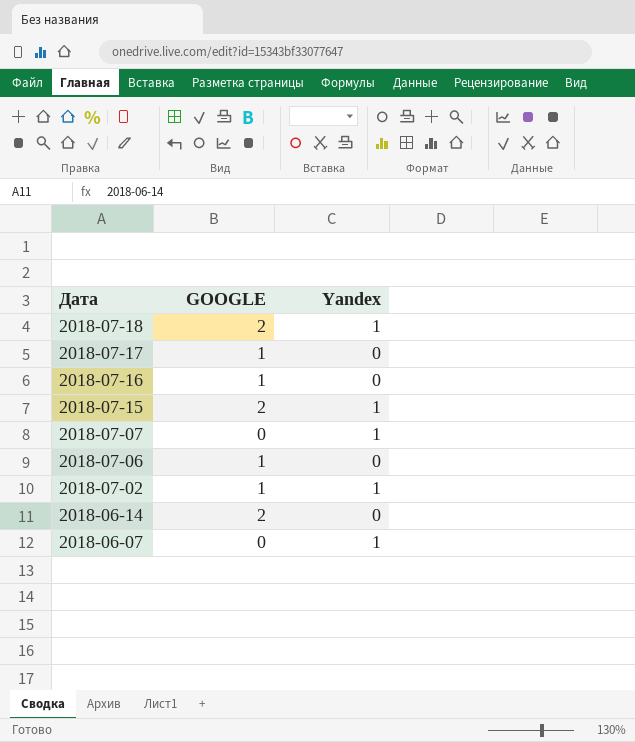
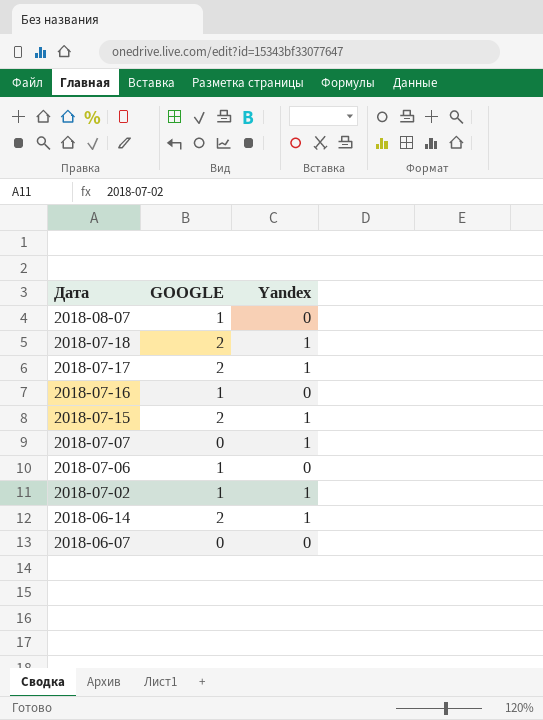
row 2018-08-07: none -> 1 | 0
2018-07-17 | GOOGLE: 1 -> 2
2018-07-17 | Yandex: 0 -> 1
2018-06-14 | Yandex: 0 -> 1
2018-06-07 | Yandex: 1 -> 0

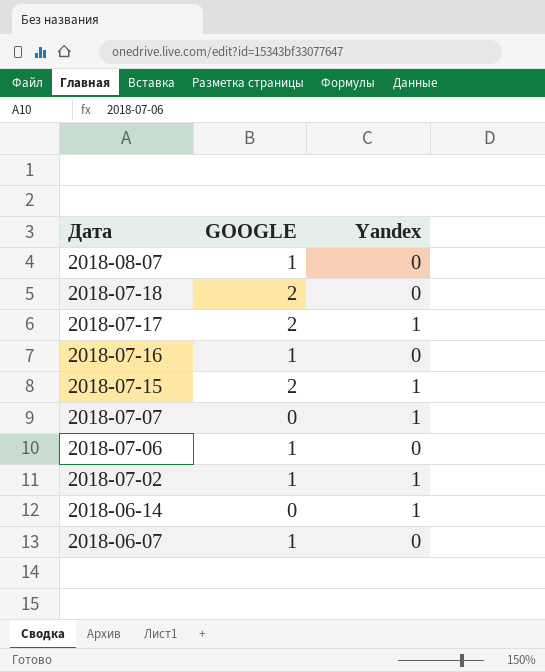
2018-07-18 | Yandex: 1 -> 0
2018-06-14 | GOOGLE: 2 -> 0
2018-06-07 | GOOGLE: 0 -> 1

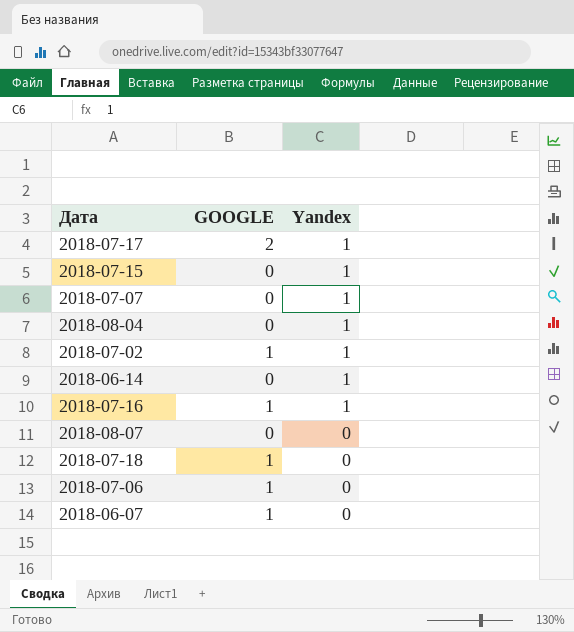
row order: Дата descending -> Yandex descending
2018-07-15 | GOOGLE: 2 -> 0
row 2018-08-04: none -> 0 | 1
2018-07-16 | Yandex: 0 -> 1
2018-08-07 | GOOGLE: 1 -> 0
2018-07-18 | GOOGLE: 2 -> 1

